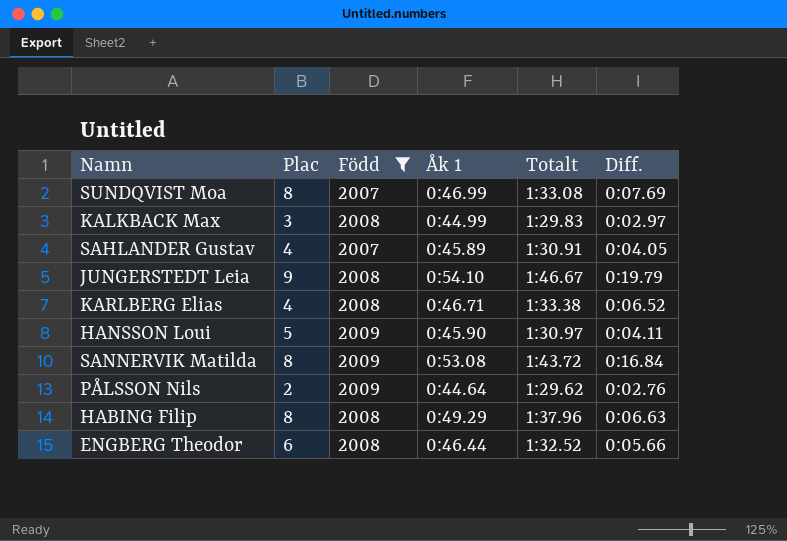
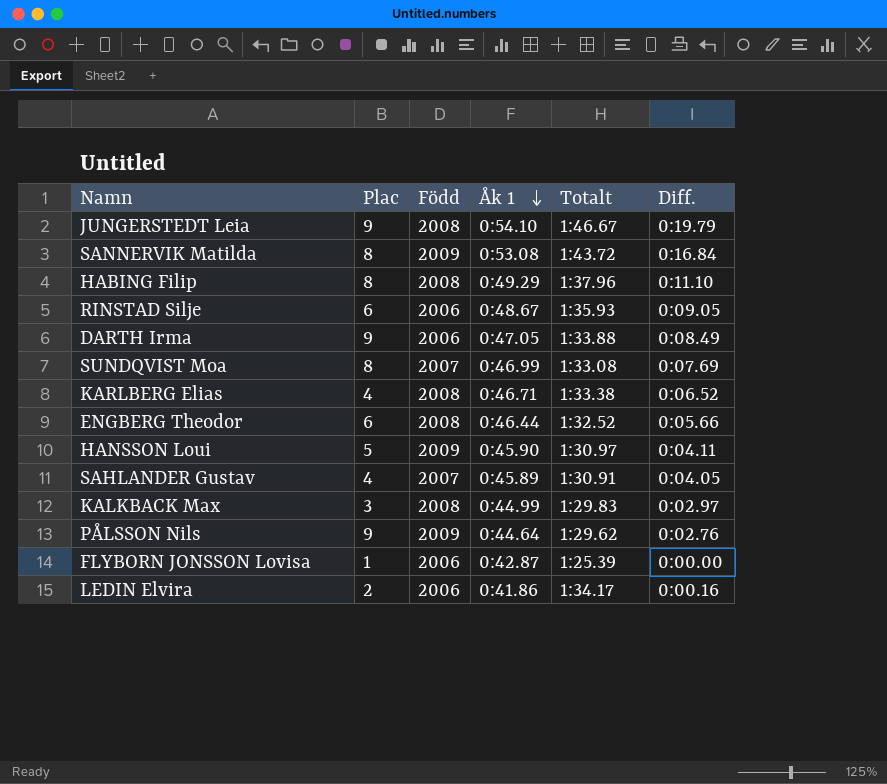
filter: Född != 2006 -> none
row order: none -> Åk 1 descending
HABING Filip | Diff.: 0:06.63 -> 0:11.10
PÅLSSON Nils | Plac: 2 -> 9

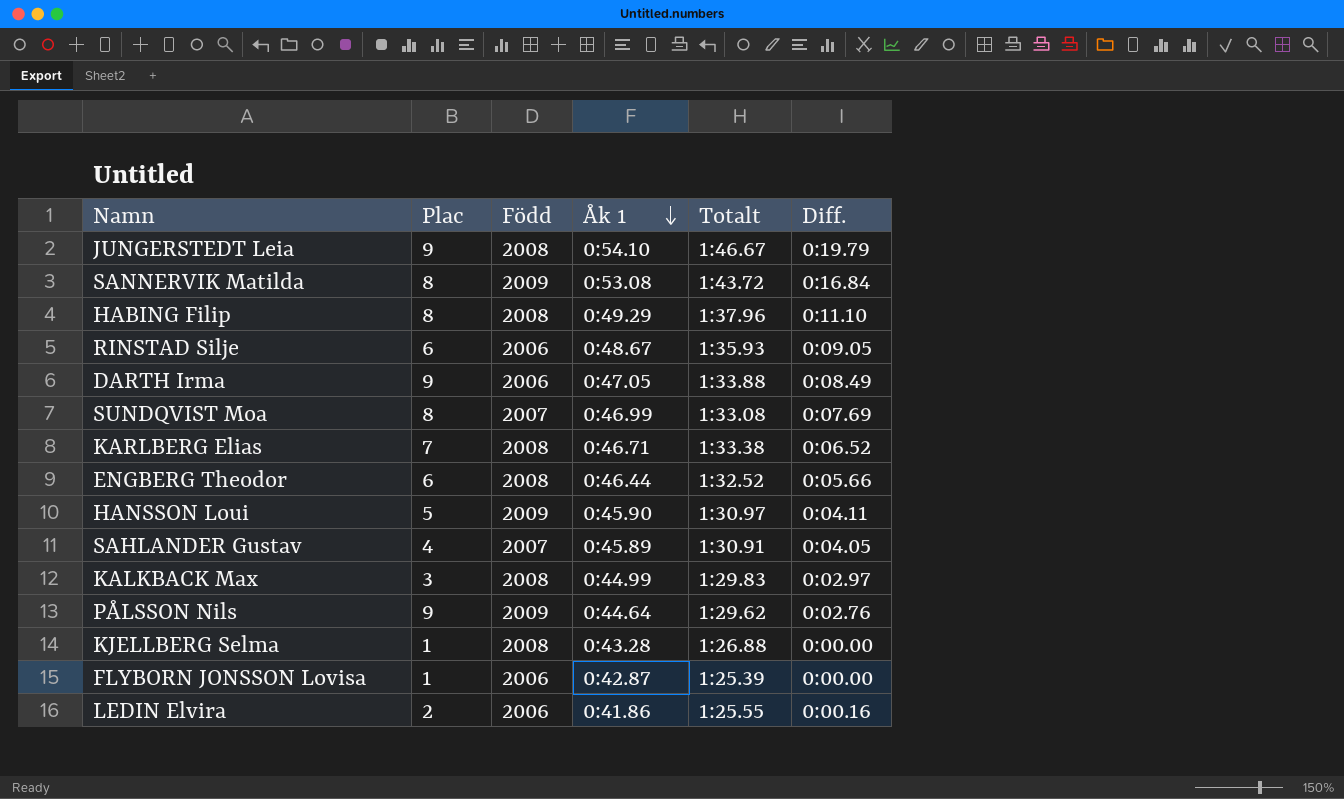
KARLBERG Elias | Plac: 4 -> 7
row KJELLBERG Selma: none -> 1 | 2008 | 0:43.28 | 1:26.88 | 0:00.00
LEDIN Elvira | Totalt: 1:34.17 -> 1:25.55

